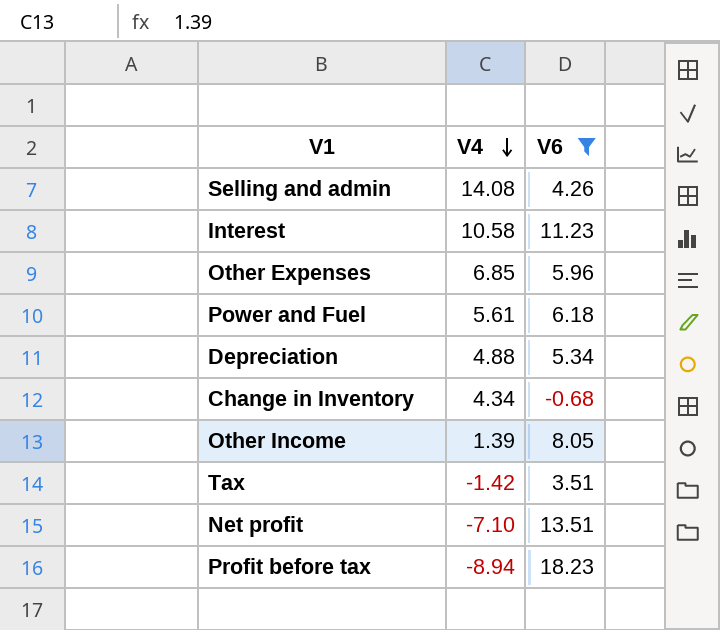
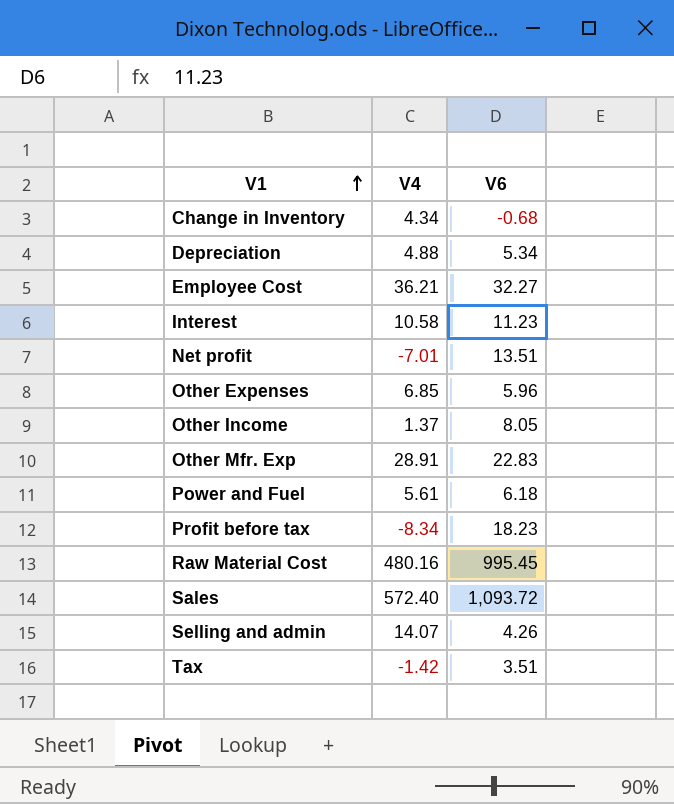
filter: V6 <= 18.23 -> none
row order: V4 descending -> V1 ascending
Net profit | V4: -7.10 -> -7.01
Other Income | V4: 1.39 -> 1.37
Profit before tax | V4: -8.94 -> -8.34
Selling and admin | V4: 14.08 -> 14.07

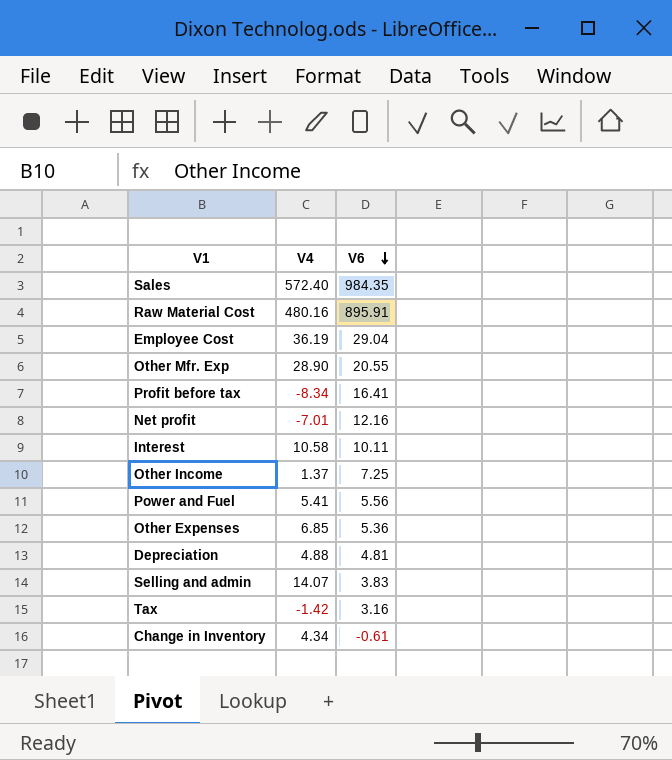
row order: V1 ascending -> V6 descending
Sales | V6: 1,093.72 -> 984.35
Raw Material Cost | V6: 995.45 -> 895.91
Employee Cost | V4: 36.21 -> 36.19
Employee Cost | V6: 32.27 -> 29.04
Other Mfr. Exp | V4: 28.91 -> 28.90
Other Mfr. Exp | V6: 22.83 -> 20.55
Profit before tax | V6: 18.23 -> 16.41
Net profit | V6: 13.51 -> 12.16
Interest | V6: 11.23 -> 10.11
Other Income | V6: 8.05 -> 7.25
Power and Fuel | V4: 5.61 -> 5.41
Power and Fuel | V6: 6.18 -> 5.56
Other Expenses | V6: 5.96 -> 5.36
Depreciation | V6: 5.34 -> 4.81
Selling and admin | V6: 4.26 -> 3.83
Tax | V6: 3.51 -> 3.16
Change in Inventory | V6: -0.68 -> -0.61

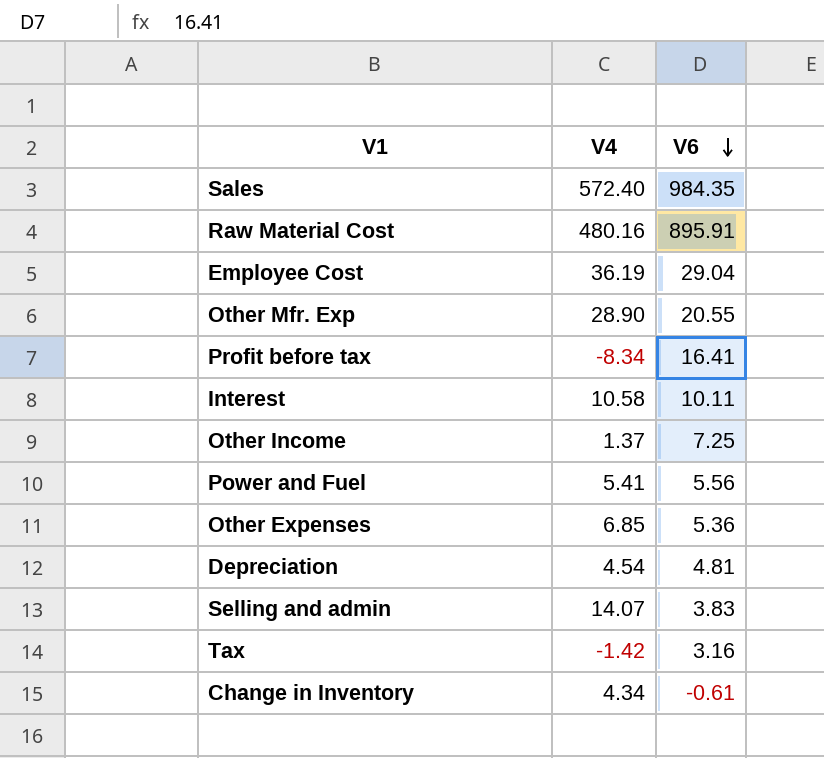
row Net profit: -7.01 | 12.16 -> none
Depreciation | V4: 4.88 -> 4.54

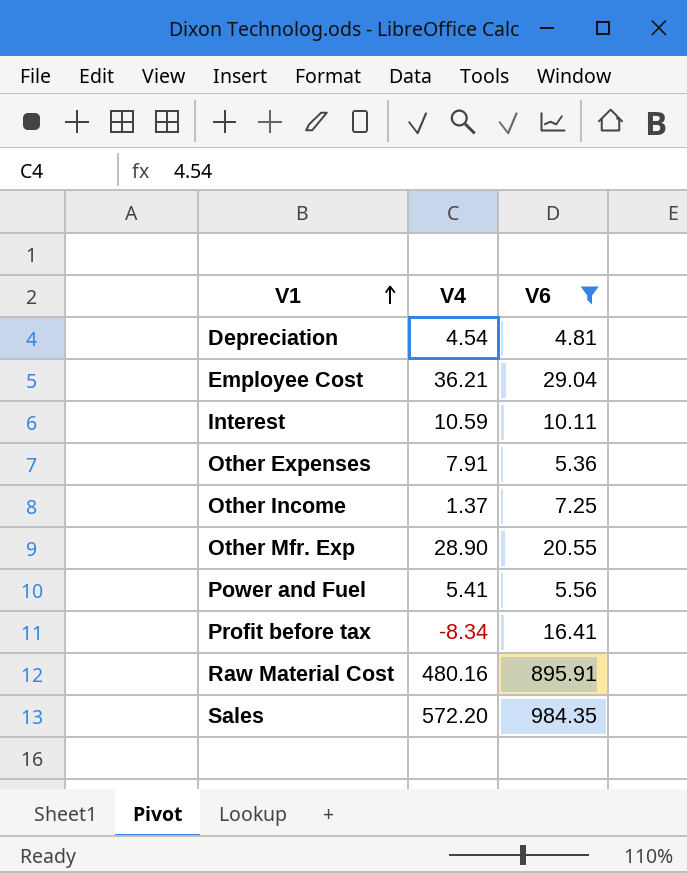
filter: none -> V6 >= 4.81
row order: V6 descending -> V1 ascending
Employee Cost | V4: 36.19 -> 36.21
Interest | V4: 10.58 -> 10.59
Other Expenses | V4: 6.85 -> 7.91
Sales | V4: 572.40 -> 572.20

